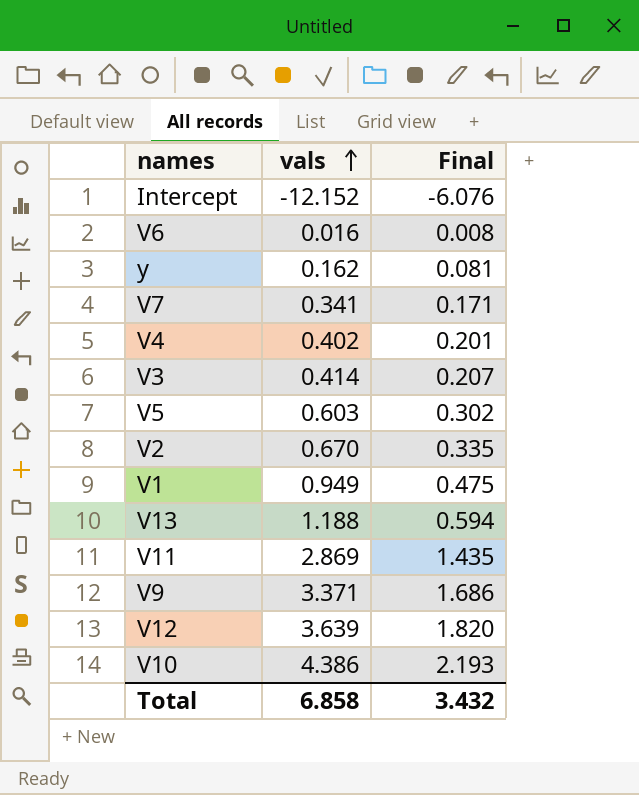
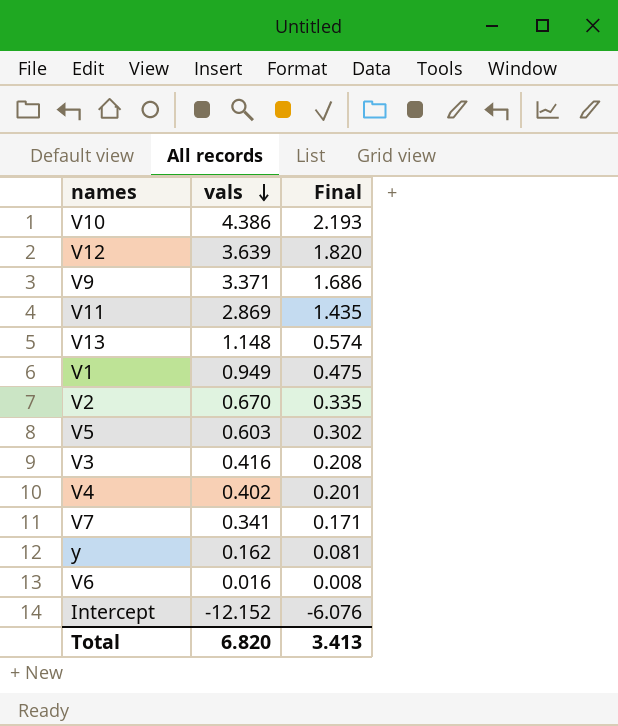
row order: vals ascending -> vals descending
V13 | vals: 1.188 -> 1.148
V13 | Final: 0.594 -> 0.574
V3 | vals: 0.414 -> 0.416
V3 | Final: 0.207 -> 0.208
Total | vals: 6.858 -> 6.820
Total | Final: 3.432 -> 3.413

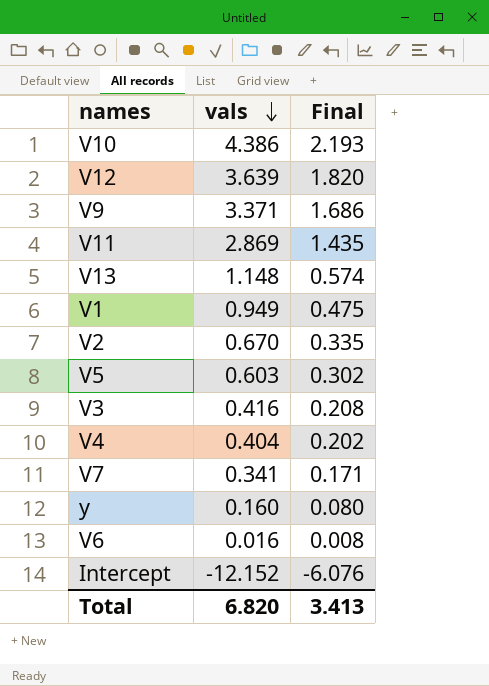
V4 | vals: 0.402 -> 0.404
V4 | Final: 0.201 -> 0.202
y | vals: 0.162 -> 0.160
y | Final: 0.081 -> 0.080

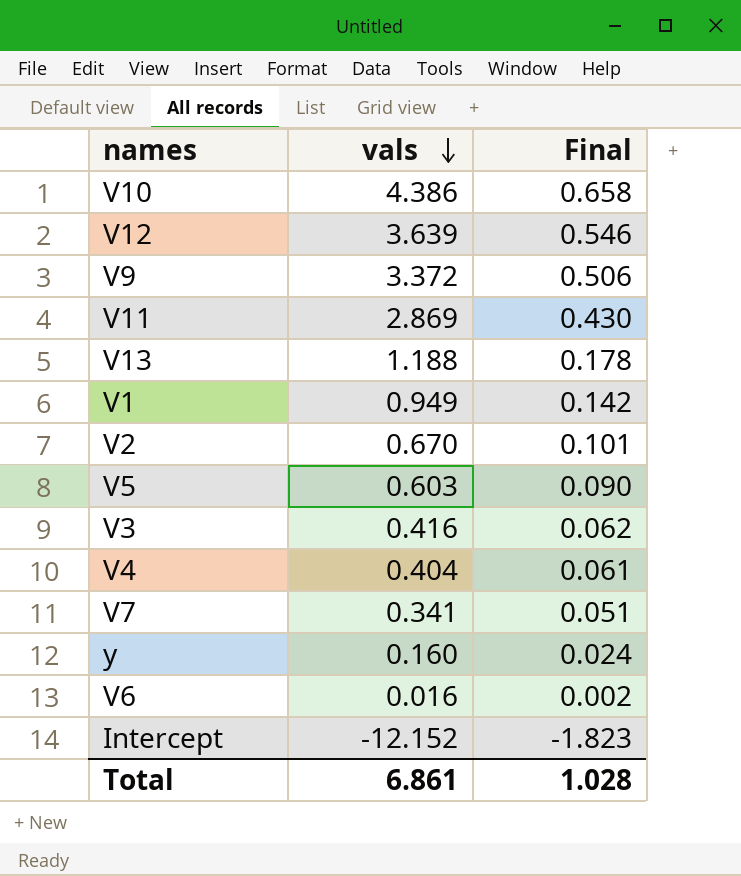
column Final | formula: [vals] * 0.5 -> [vals] * 0.15
V9 | vals: 3.371 -> 3.372
V13 | vals: 1.148 -> 1.188
Total | vals: 6.820 -> 6.861
Total | Final: 3.413 -> 1.028

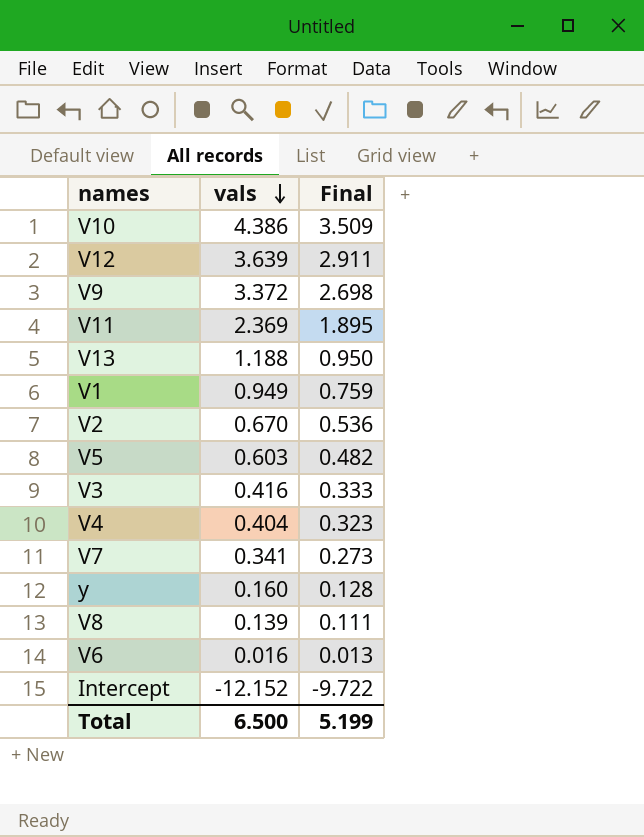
column Final | formula: [vals] * 0.15 -> [vals] * 0.8
V11 | vals: 2.869 -> 2.369
row V8: none -> 0.139 | 0.111
Total | vals: 6.861 -> 6.500
Total | Final: 1.028 -> 5.199

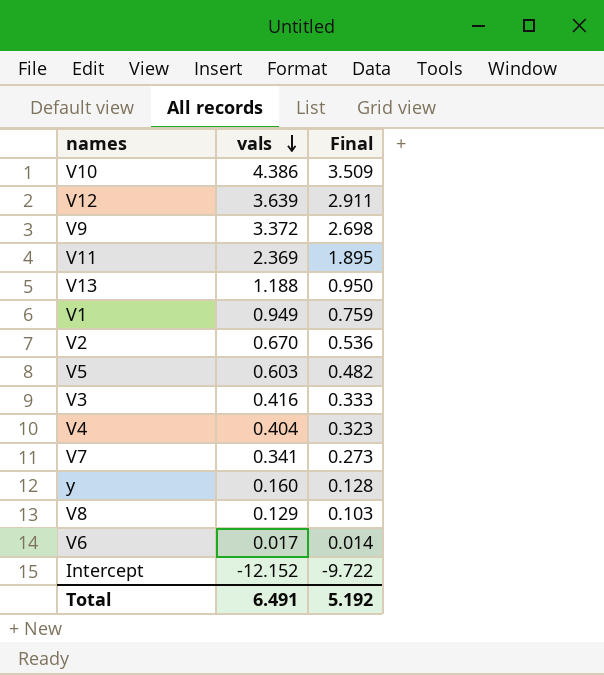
V8 | vals: 0.139 -> 0.129
V8 | Final: 0.111 -> 0.103
V6 | vals: 0.016 -> 0.017
V6 | Final: 0.013 -> 0.014
Total | vals: 6.500 -> 6.491
Total | Final: 5.199 -> 5.192

